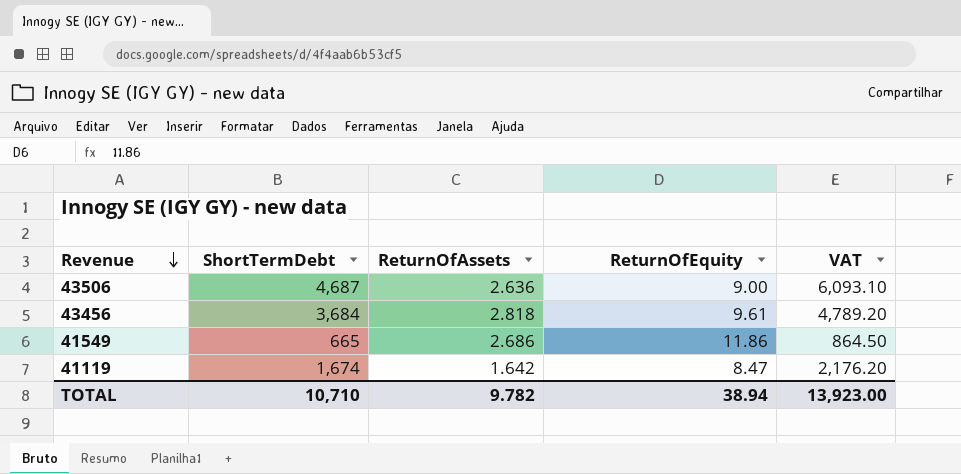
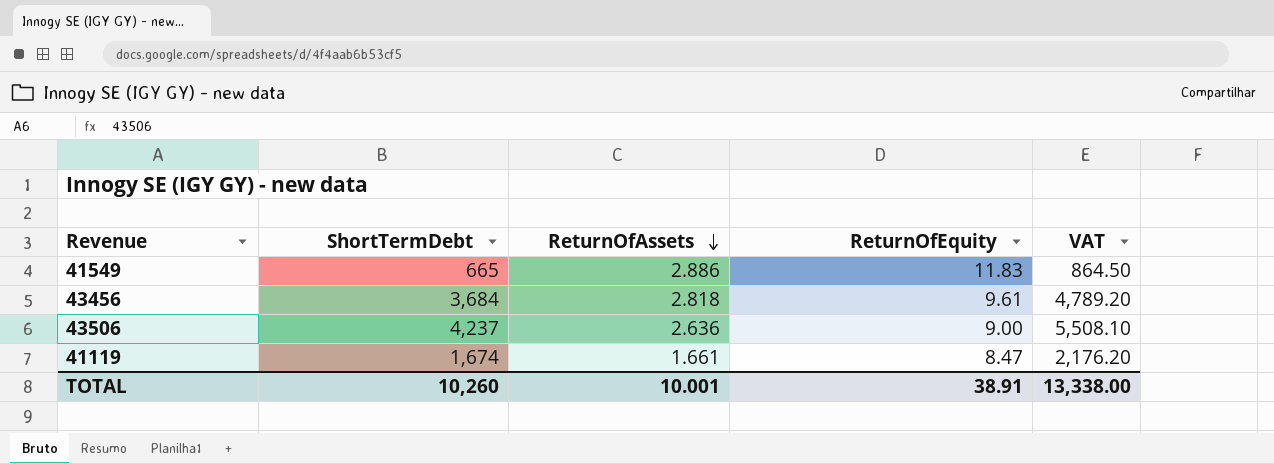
row order: Revenue descending -> ReturnOfAssets descending
41549 | ReturnOfAssets: 2.686 -> 2.886
41549 | ReturnOfEquity: 11.86 -> 11.83
43506 | ShortTermDebt: 4,687 -> 4,237
43506 | VAT: 6,093.10 -> 5,508.10
41119 | ReturnOfAssets: 1.642 -> 1.661
TOTAL | ShortTermDebt: 10,710 -> 10,260
TOTAL | ReturnOfAssets: 9.782 -> 10.001
TOTAL | ReturnOfEquity: 38.94 -> 38.91
TOTAL | VAT: 13,923.00 -> 13,338.00

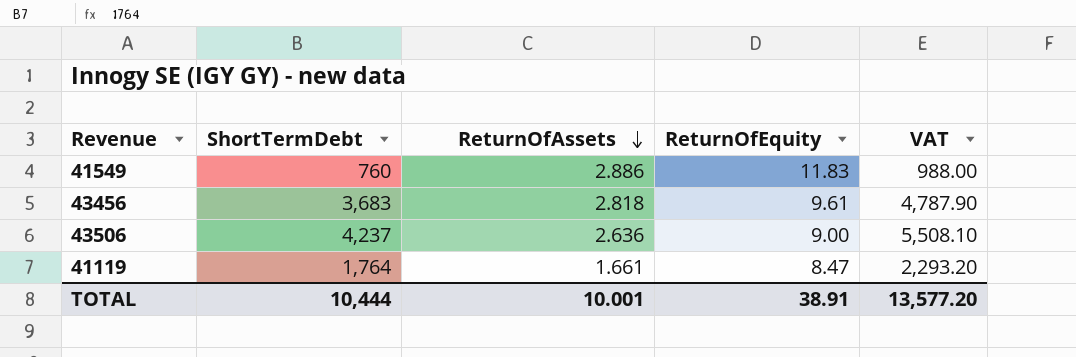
41549 | ShortTermDebt: 665 -> 760
41549 | VAT: 864.50 -> 988.00
43456 | ShortTermDebt: 3,684 -> 3,683
43456 | VAT: 4,789.20 -> 4,787.90
41119 | ShortTermDebt: 1,674 -> 1,764
41119 | VAT: 2,176.20 -> 2,293.20
TOTAL | ShortTermDebt: 10,260 -> 10,444
TOTAL | VAT: 13,338.00 -> 13,577.20

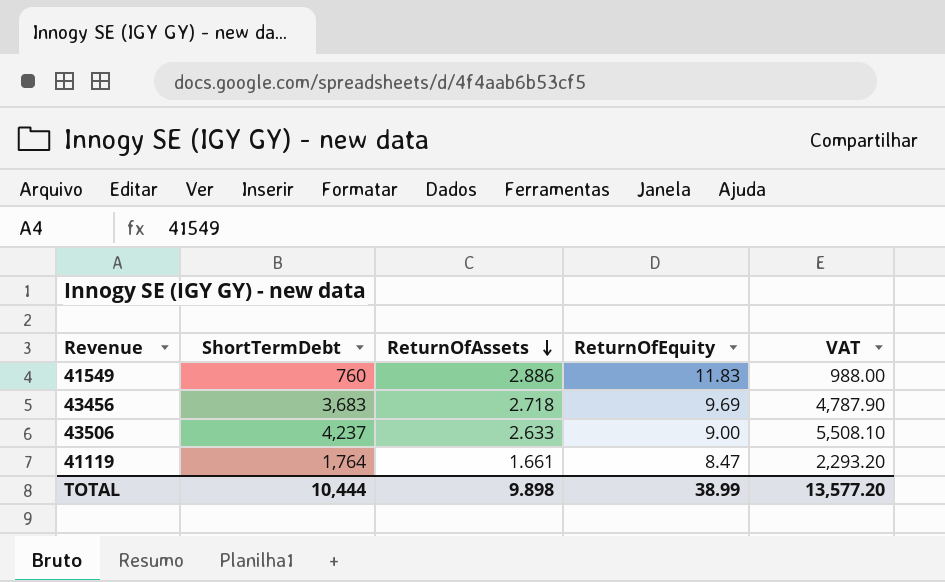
43456 | ReturnOfAssets: 2.818 -> 2.718
43456 | ReturnOfEquity: 9.61 -> 9.69
43506 | ReturnOfAssets: 2.636 -> 2.633
TOTAL | ReturnOfAssets: 10.001 -> 9.898
TOTAL | ReturnOfEquity: 38.91 -> 38.99

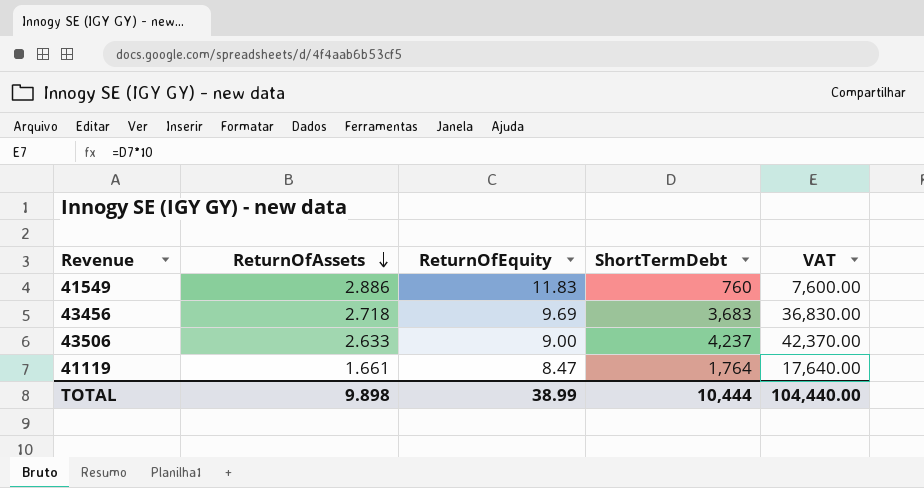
column ShortTermDebt | position: 2 -> 4
column VAT | formula: [ShortTermDebt] * 1.3 -> [ShortTermDebt] * 10
TOTAL | VAT: 13,577.20 -> 104,440.00

